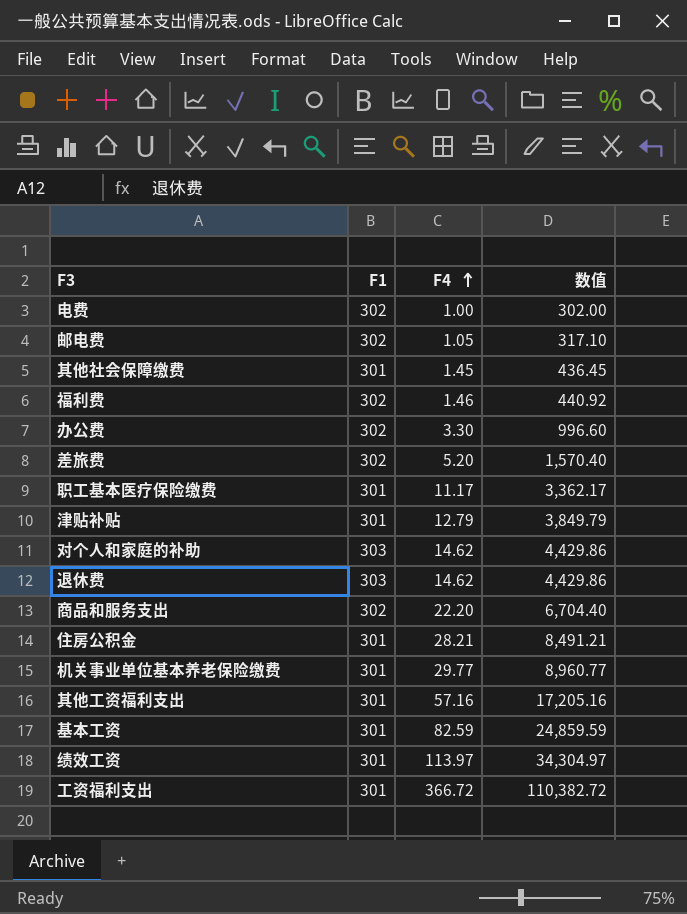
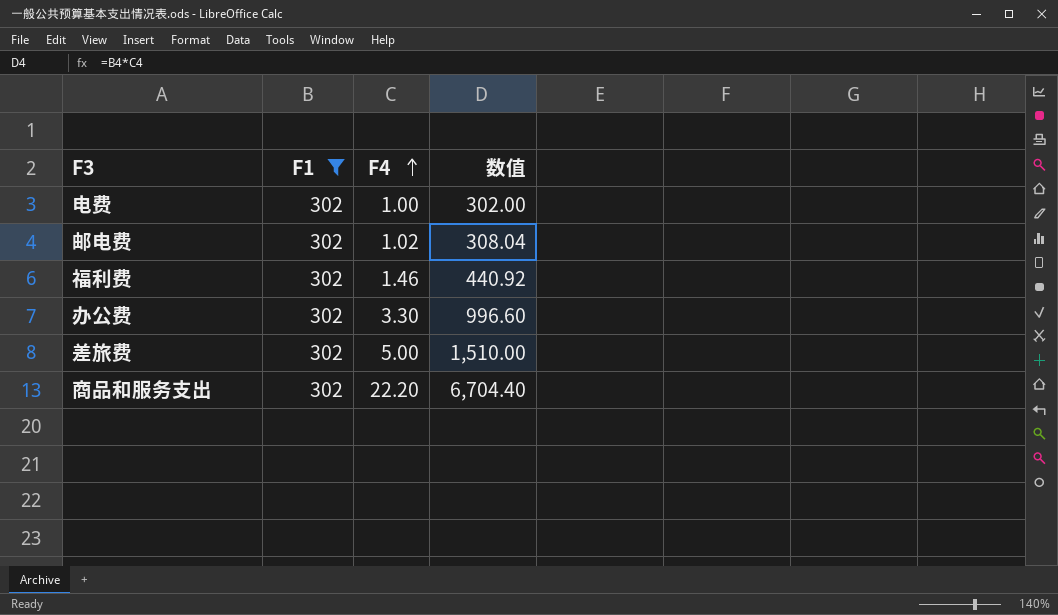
filter: none -> F1 = 302
邮电费 | F4: 1.05 -> 1.02
邮电费 | 数值: 317.10 -> 308.04
差旅费 | F4: 5.20 -> 5.00
差旅费 | 数值: 1,570.40 -> 1,510.00

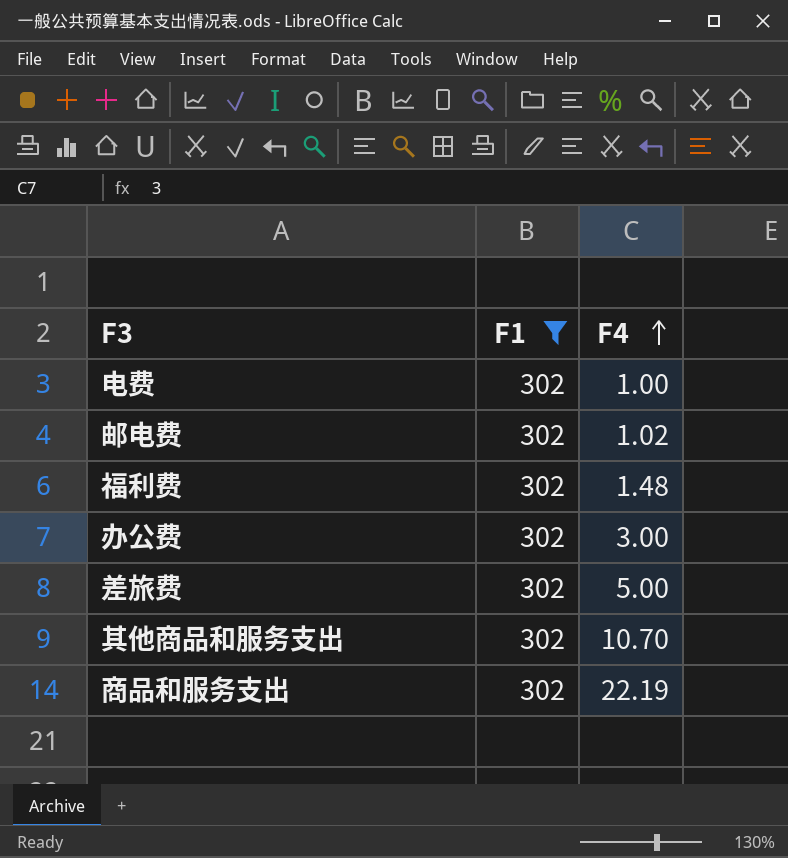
column 数值 | formula: [F1] * [F4] -> none
福利费 | F4: 1.46 -> 1.48
办公费 | F4: 3.30 -> 3.00
row 其他商品和服务支出: none -> 302 | 10.70
商品和服务支出 | F4: 22.20 -> 22.19

